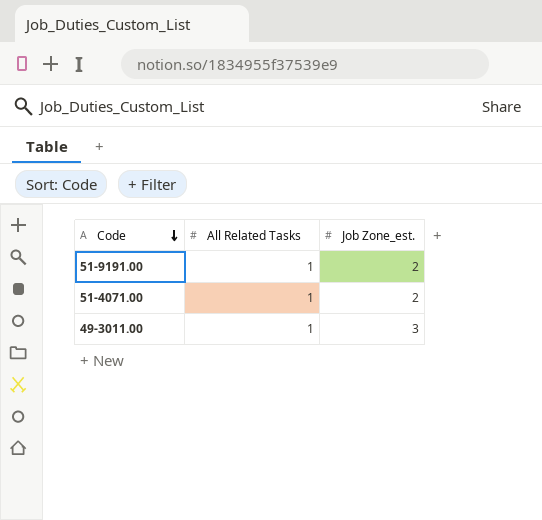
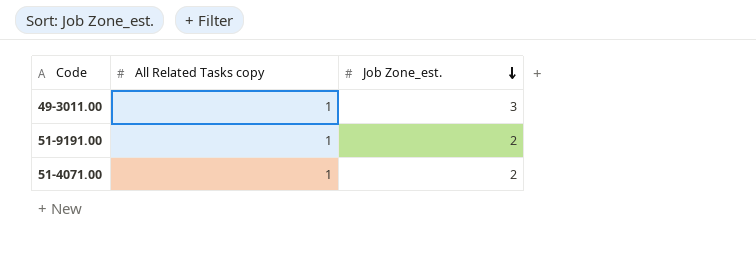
row order: Code descending -> Job Zone_est. descending
column name: All Related Tasks -> All Related Tasks copy

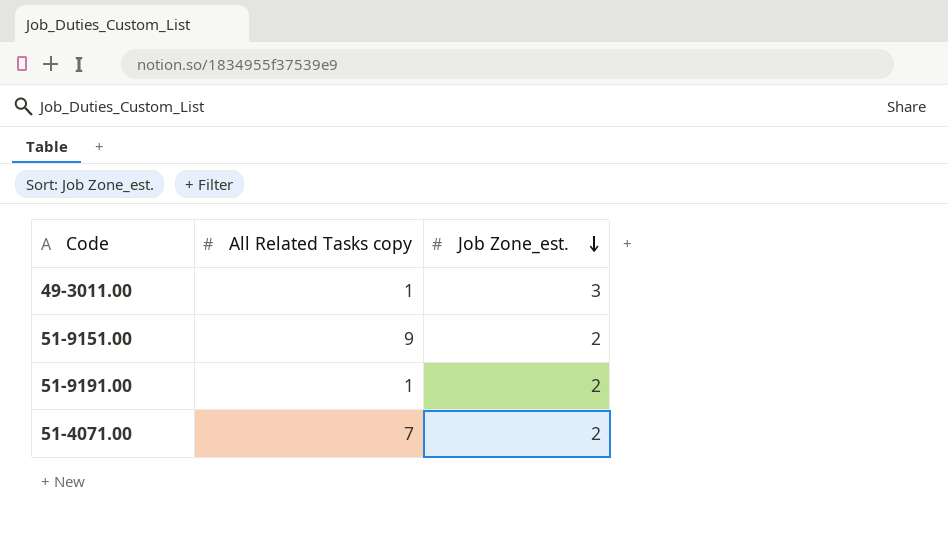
row 51-9151.00: none -> 9 | 2
51-4071.00 | All Related Tasks copy: 1 -> 7

